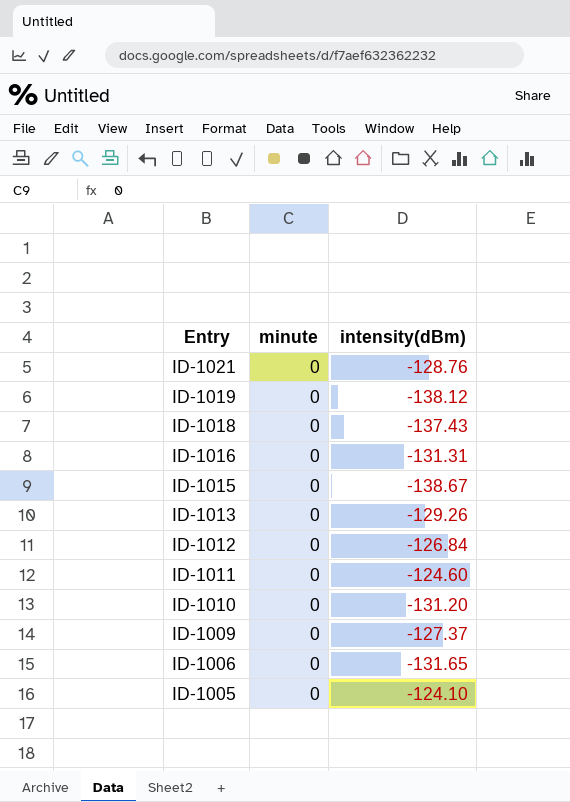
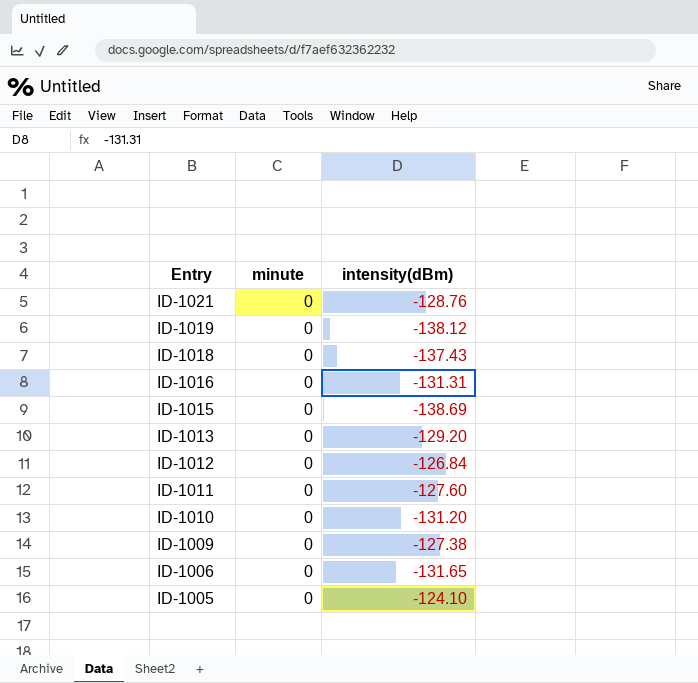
ID-1015 | intensity(dBm): -138.67 -> -138.69
ID-1013 | intensity(dBm): -129.26 -> -129.20
ID-1011 | intensity(dBm): -124.60 -> -127.60
ID-1009 | intensity(dBm): -127.37 -> -127.38

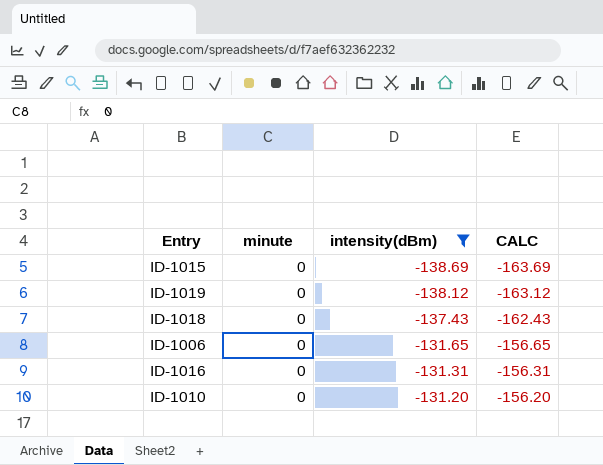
filter: none -> intensity(dBm) <= -131.20
row order: Entry descending -> intensity(dBm) ascending
column CALC | formula: none -> [intensity(dBm)] - 25

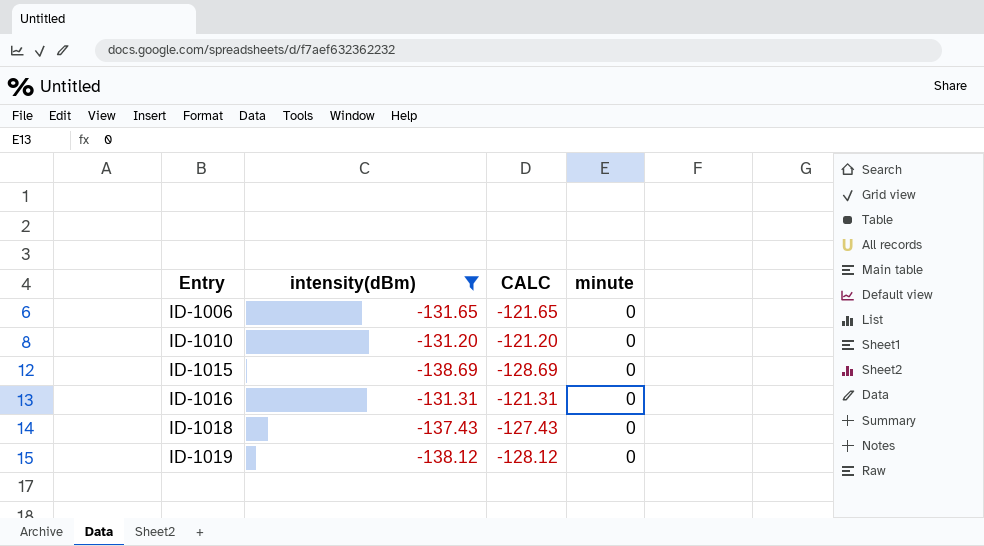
row order: intensity(dBm) ascending -> Entry ascending
column CALC | formula: [intensity(dBm)] - 25 -> [intensity(dBm)] + 10
column minute | position: 2 -> 4

